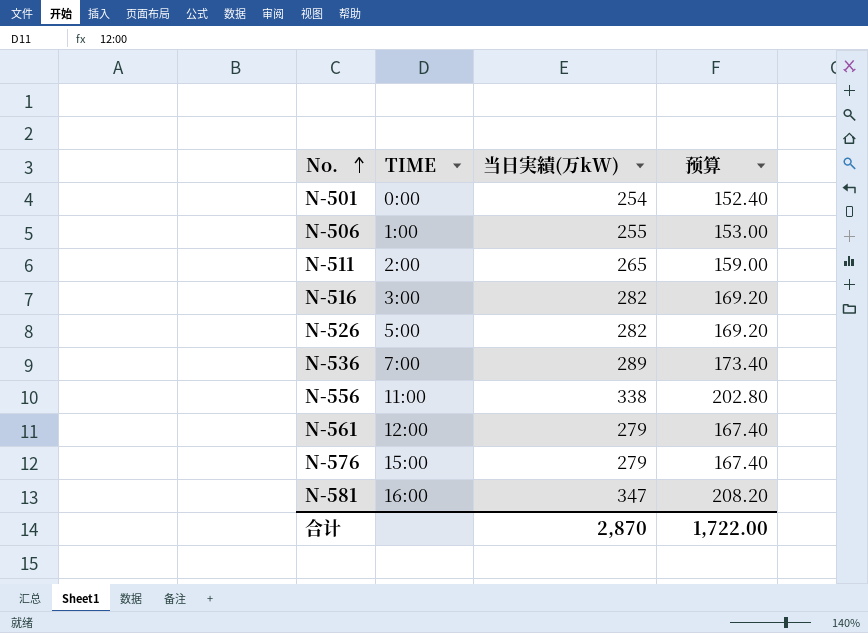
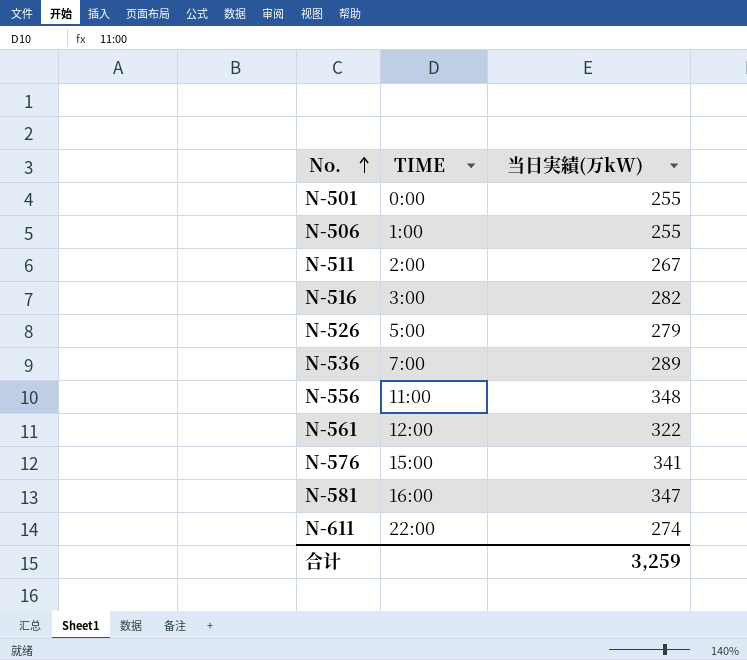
column 预算 | formula: [当日実績(万kW)] * 0.6 -> none
N-501 | 当日実績(万kW): 254 -> 255
N-511 | 当日実績(万kW): 265 -> 267
N-526 | 当日実績(万kW): 282 -> 279
N-556 | 当日実績(万kW): 338 -> 348
N-561 | 当日実績(万kW): 279 -> 322
N-576 | 当日実績(万kW): 279 -> 341
row N-611: none -> 22:00 | 274
合计 | 当日実績(万kW): 2,870 -> 3,259

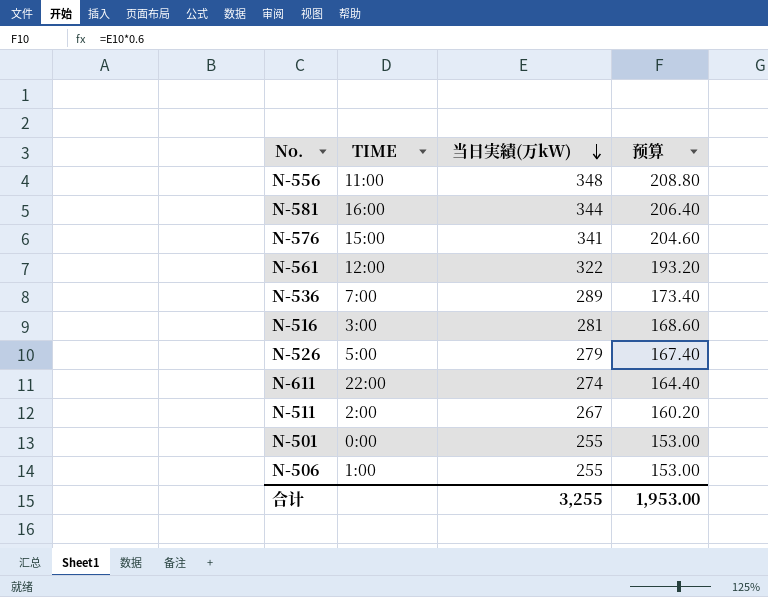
row order: No. ascending -> 当日実績(万kW) descending
column 预算 | formula: none -> [当日実績(万kW)] * 0.6
N-581 | 当日実績(万kW): 347 -> 344
N-516 | 当日実績(万kW): 282 -> 281
合计 | 当日実績(万kW): 3,259 -> 3,255

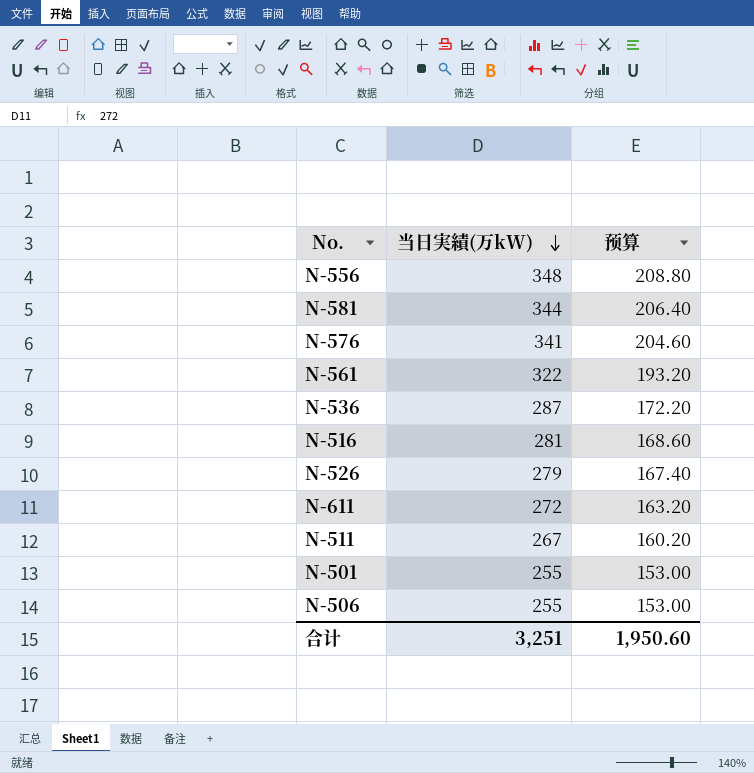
column TIME | position: 2 -> none
N-536 | 当日実績(万kW): 289 -> 287
N-536 | 预算: 173.40 -> 172.20
N-611 | 当日実績(万kW): 274 -> 272
N-611 | 预算: 164.40 -> 163.20
合计 | 当日実績(万kW): 3,255 -> 3,251
合计 | 预算: 1,953.00 -> 1,950.60

